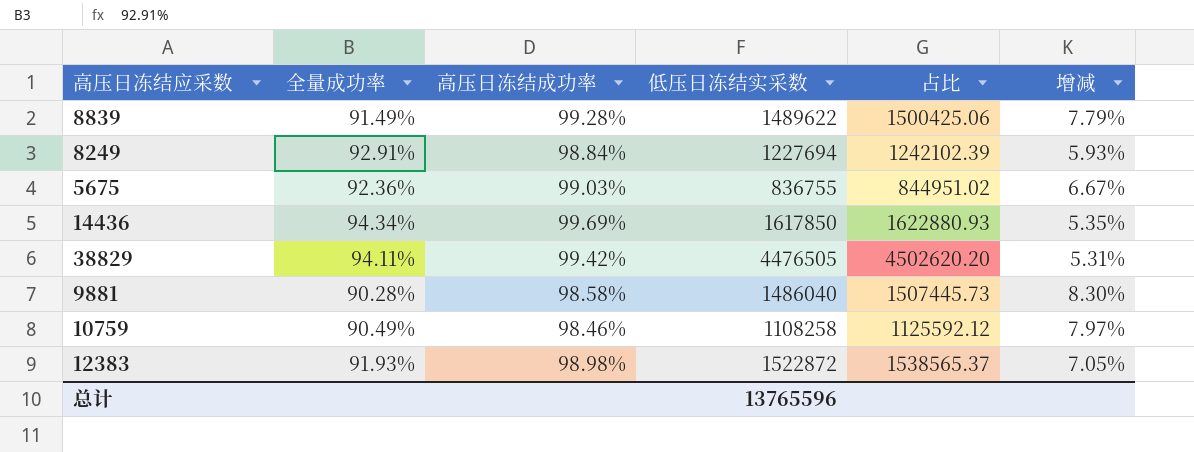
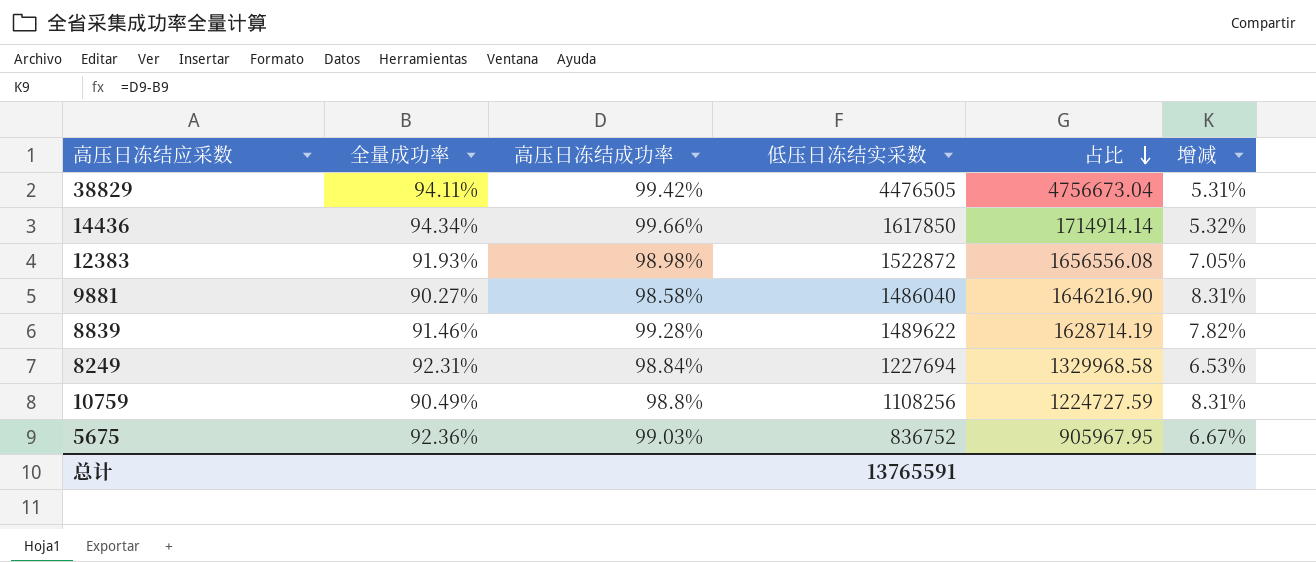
row order: none -> 占比 descending
column 占比 | formula: [低压日冻结实采数] / [高压日冻结成功率] -> [低压日冻结实采数] / [全量成功率]
14436 | 高压日冻结成功率: 99.69% -> 99.66%
14436 | 增减: 5.35% -> 5.32%
9881 | 全量成功率: 90.28% -> 90.27%
9881 | 增减: 8.30% -> 8.31%
8839 | 全量成功率: 91.49% -> 91.46%
8839 | 增减: 7.79% -> 7.82%
8249 | 全量成功率: 92.91% -> 92.31%
8249 | 增减: 5.93% -> 6.53%
10759 | 高压日冻结成功率: 98.46% -> 98.8%
10759 | 低压日冻结实采数: 1108258 -> 1108256
10759 | 增减: 7.97% -> 8.31%
5675 | 低压日冻结实采数: 836755 -> 836752
总计 | 低压日冻结实采数: 13765596 -> 13765591

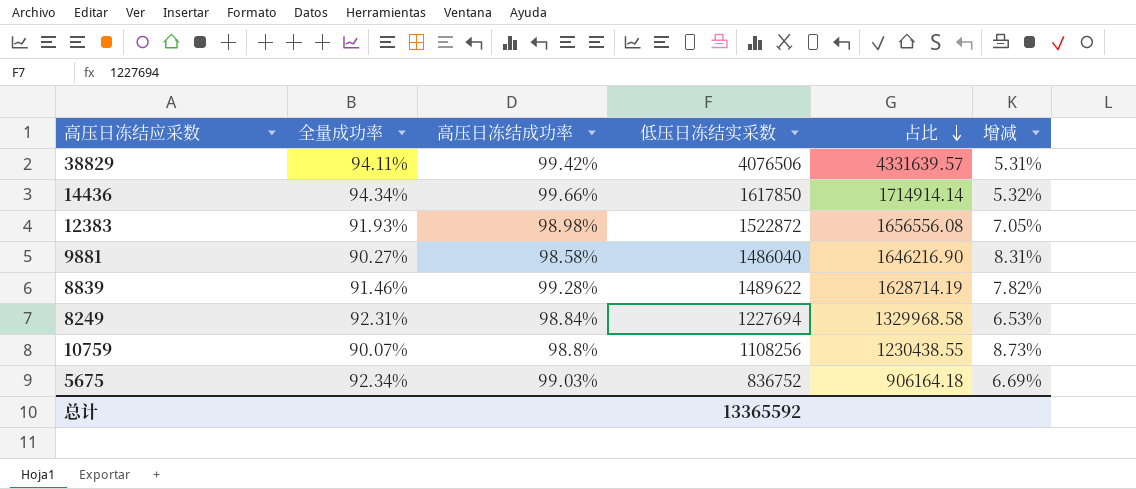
38829 | 低压日冻结实采数: 4476505 -> 4076506
38829 | 占比: 4756673.04 -> 4331639.57
10759 | 全量成功率: 90.49% -> 90.07%
10759 | 占比: 1224727.59 -> 1230438.55
10759 | 增减: 8.31% -> 8.73%
5675 | 全量成功率: 92.36% -> 92.34%
5675 | 占比: 905967.95 -> 906164.18
5675 | 增减: 6.67% -> 6.69%
总计 | 低压日冻结实采数: 13765591 -> 13365592

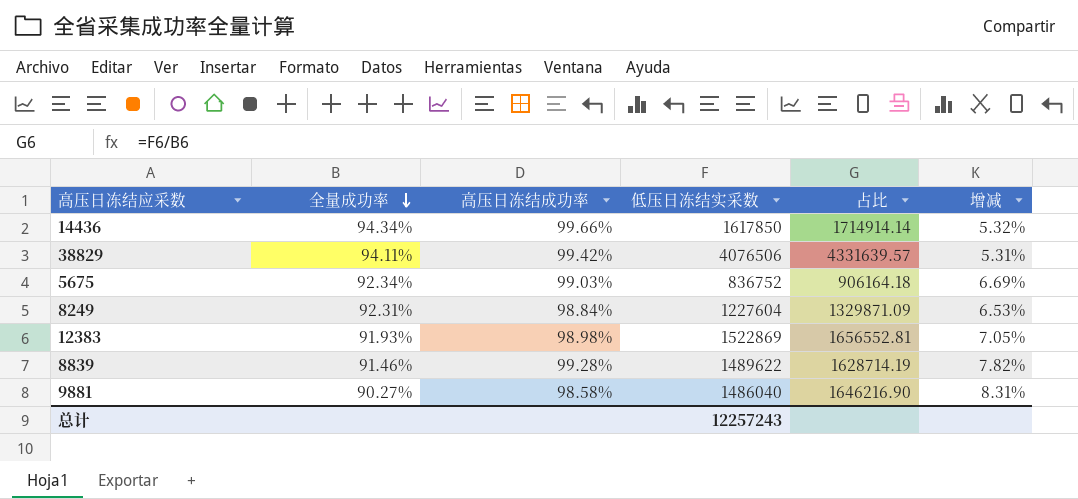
row order: 占比 descending -> 全量成功率 descending
row 10759: 90.07% | 98.8% | 1108256 | 1230438.55 | 8.73% -> none
8249 | 低压日冻结实采数: 1227694 -> 1227604
8249 | 占比: 1329968.58 -> 1329871.09
12383 | 低压日冻结实采数: 1522872 -> 1522869
12383 | 占比: 1656556.08 -> 1656552.81
总计 | 低压日冻结实采数: 13365592 -> 12257243

